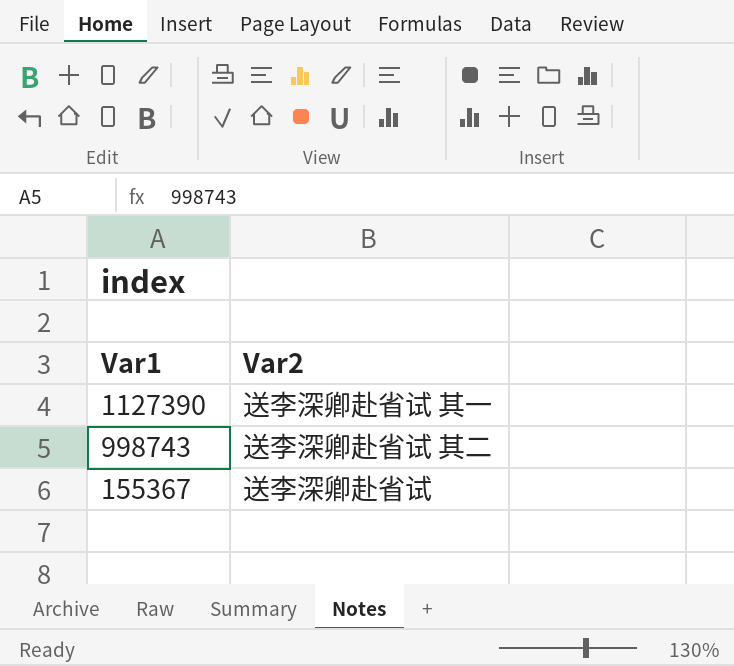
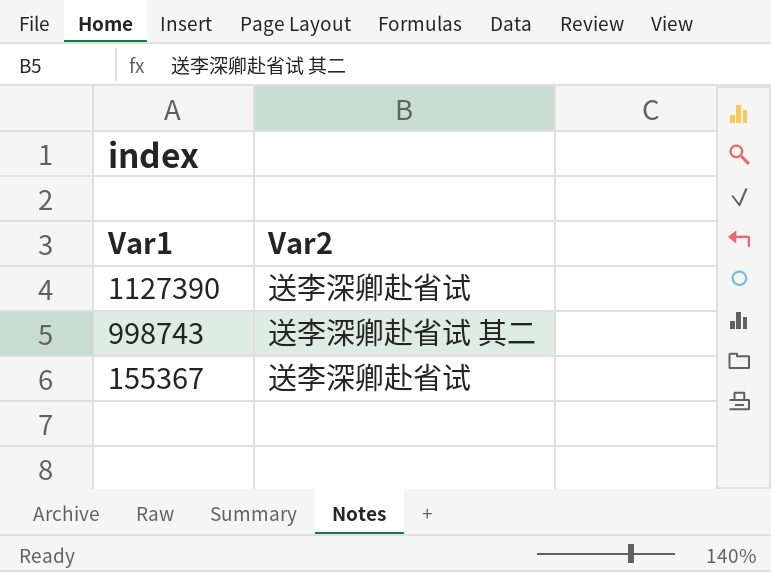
1127390 | Var2: 送李深卿赴省试 其一 -> 送李深卿赴省试

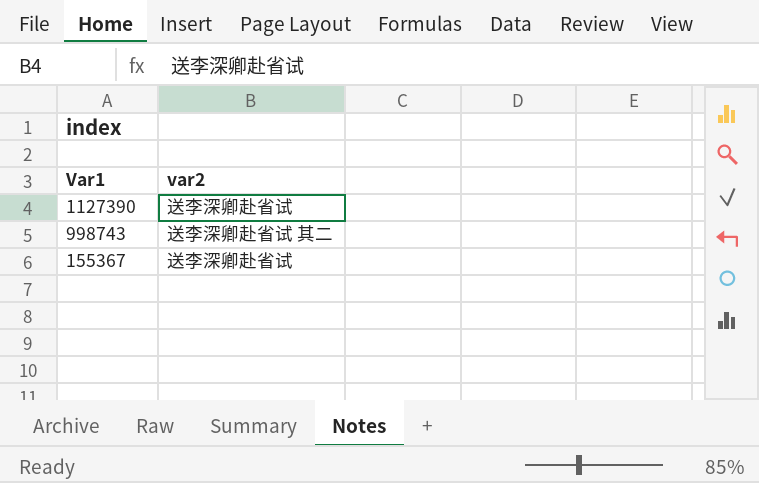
column name: Var2 -> var2

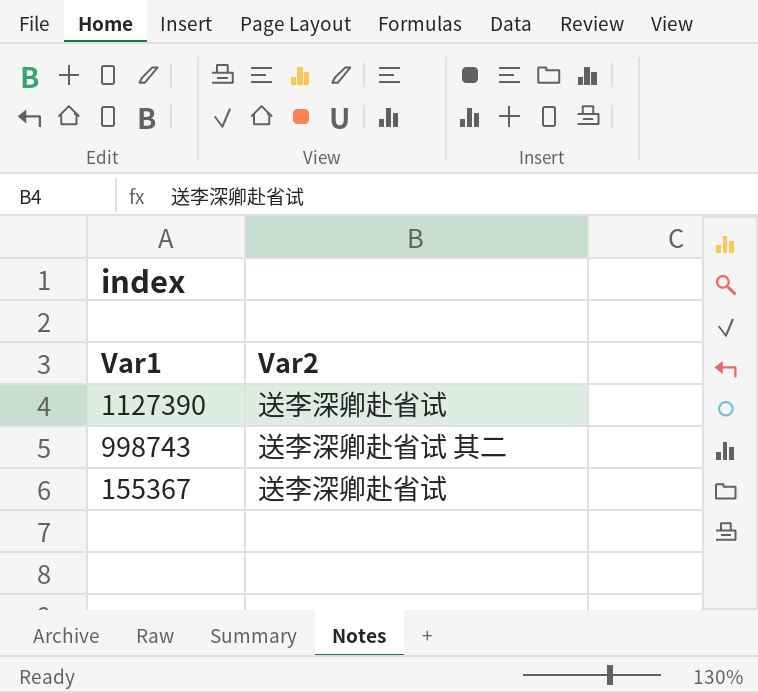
column name: var2 -> Var2

